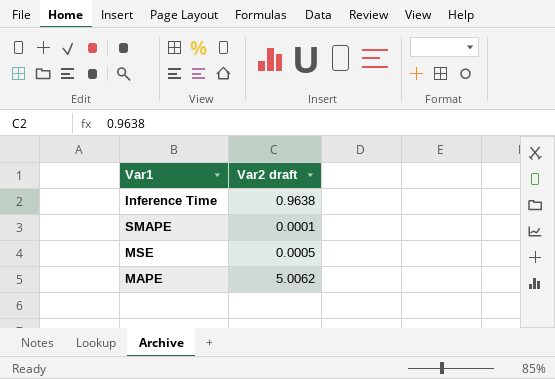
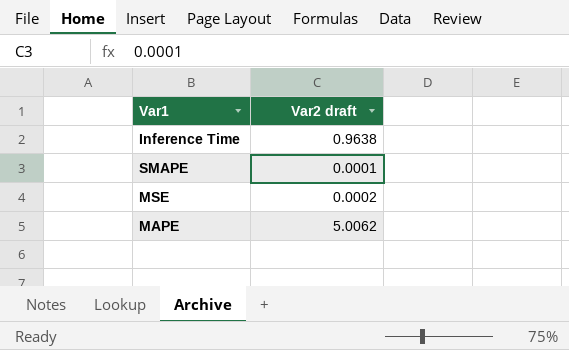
MSE | Var2 draft: 0.0005 -> 0.0002

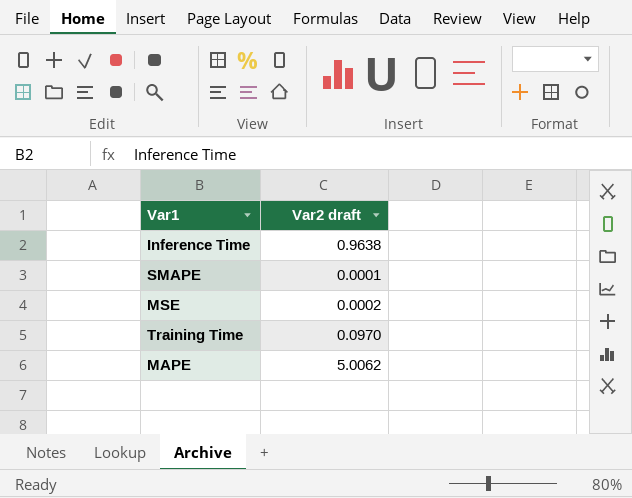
row Training Time: none -> 0.0970

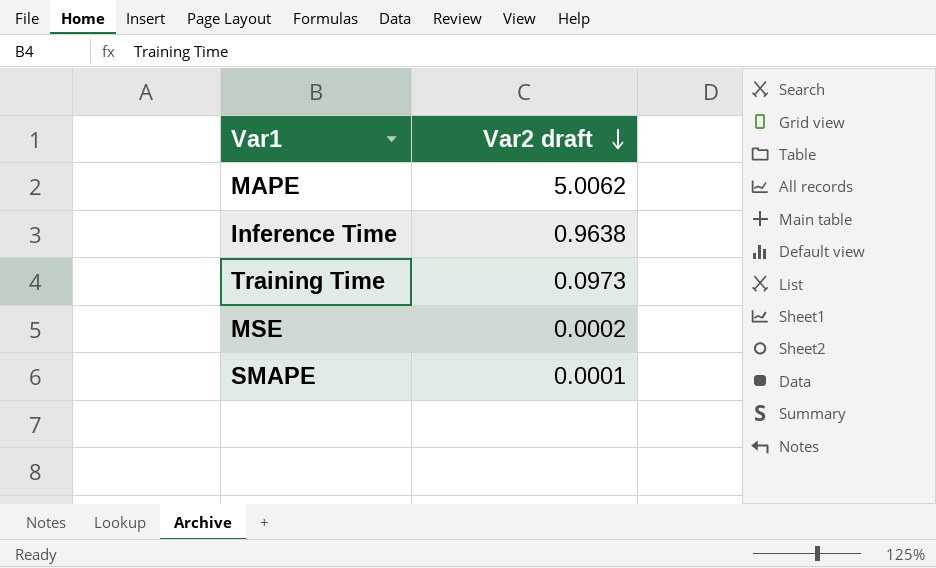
row order: none -> Var2 draft descending
Training Time | Var2 draft: 0.0970 -> 0.0973

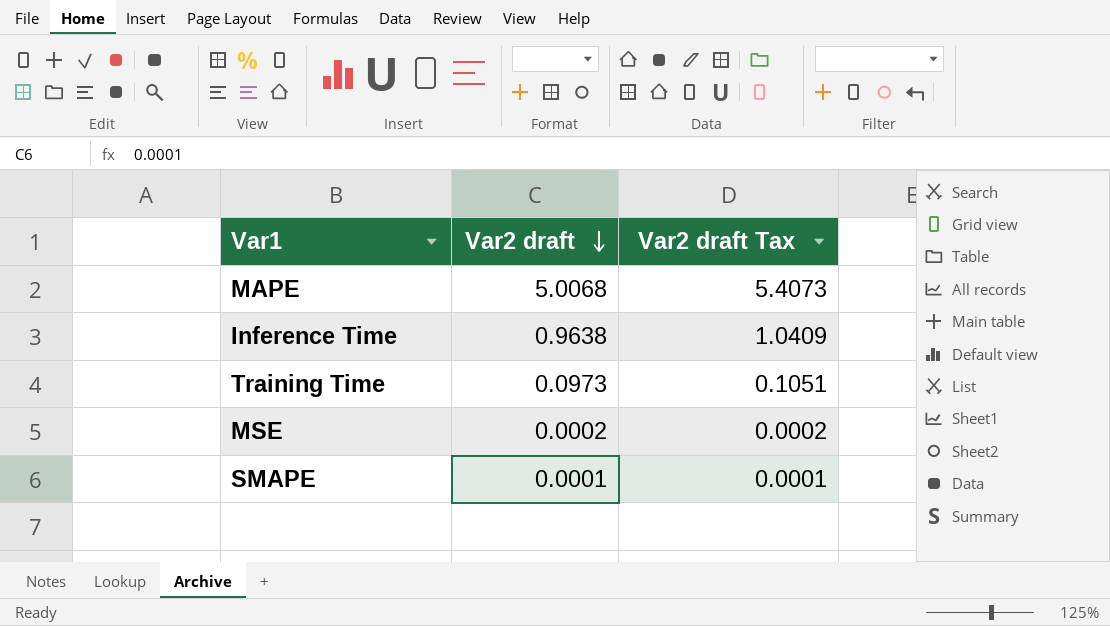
column Var2 draft Tax | formula: none -> [Var2 draft] * 1.08
MAPE | Var2 draft: 5.0062 -> 5.0068

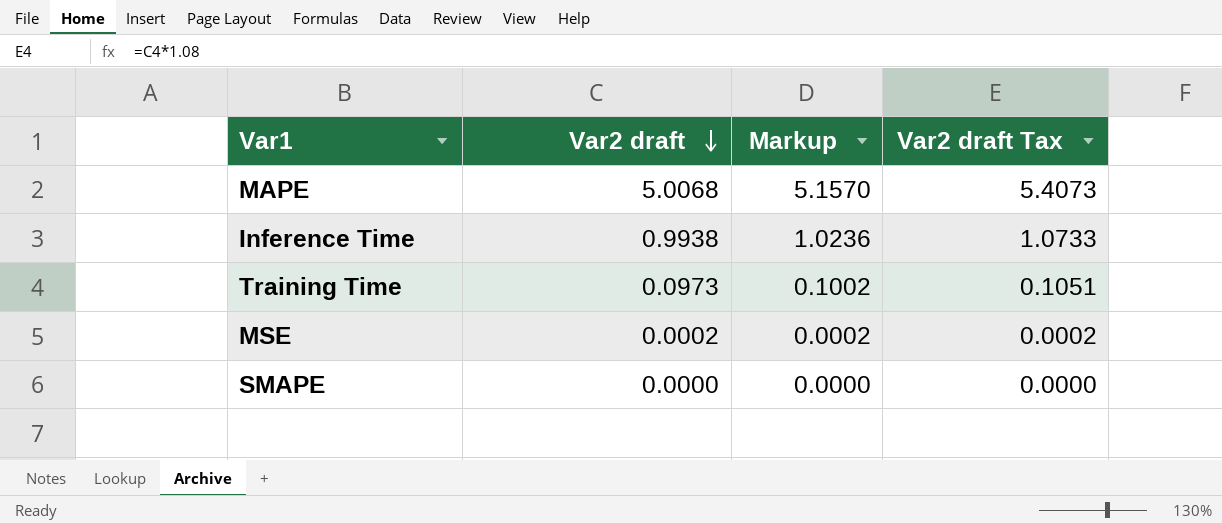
column Markup | formula: none -> [Var2 draft] * 1.03
Inference Time | Var2 draft: 0.9638 -> 0.9938
Inference Time | Var2 draft Tax: 1.0409 -> 1.0733
SMAPE | Var2 draft: 0.0001 -> 0.0000
SMAPE | Var2 draft Tax: 0.0001 -> 0.0000

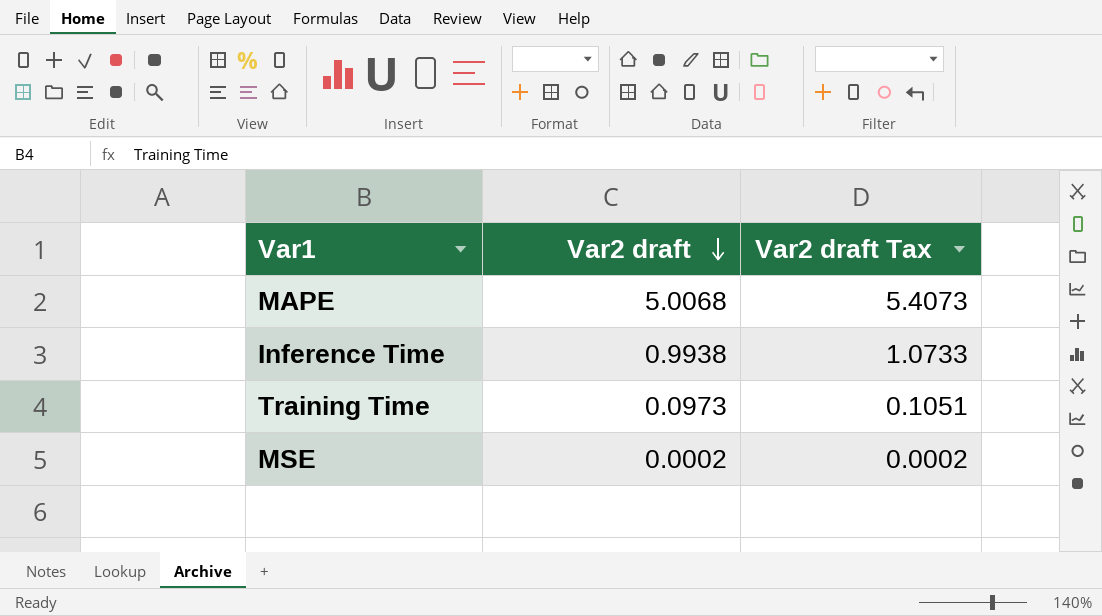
column Markup | formula: [Var2 draft] * 1.03 -> none
row SMAPE: 0.0000 | 0.0000 | 0.0000 -> none

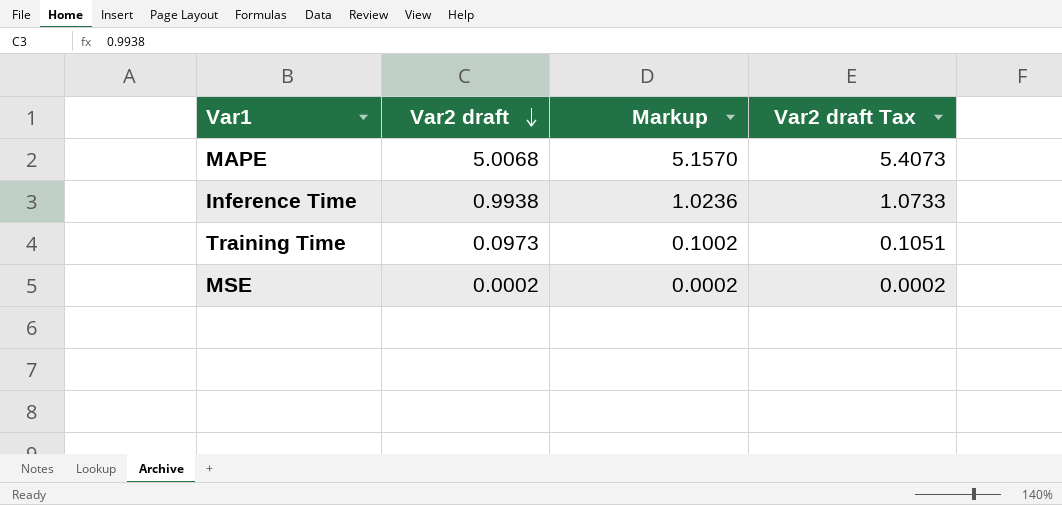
column Markup | formula: none -> [Var2 draft] * 1.03

